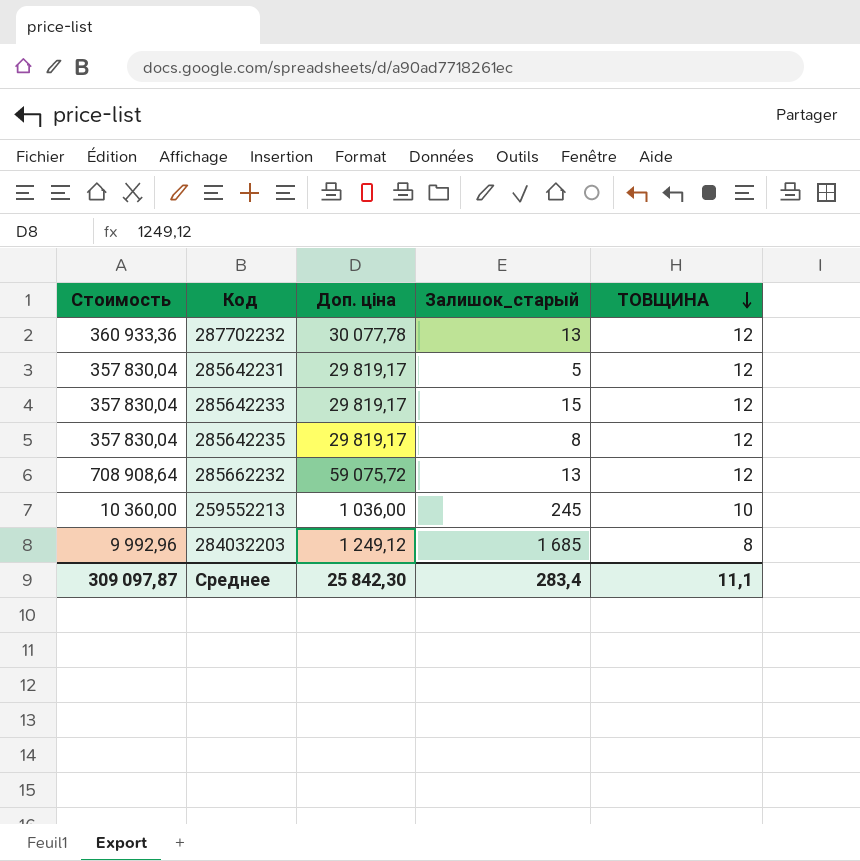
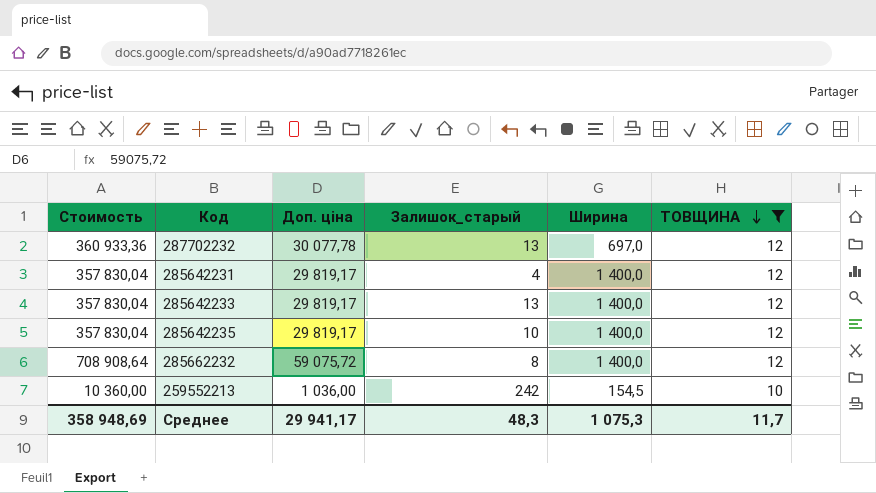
filter: none -> ТОВЩИНА != 8
column Ширина | position: none -> 5
285642231 | Залишок_старый: 5 -> 4
285642233 | Залишок_старый: 15 -> 13
285642235 | Залишок_старый: 8 -> 10
285662232 | Залишок_старый: 13 -> 8
259552213 | Залишок_старый: 245 -> 242
Среднее | Стоимость: 309 097,87 -> 358 948,69
Среднее | Доп. ціна: 25 842,30 -> 29 941,17
Среднее | Залишок_старый: 283,4 -> 48,3
Среднее | ТОВЩИНА: 11,1 -> 11,7

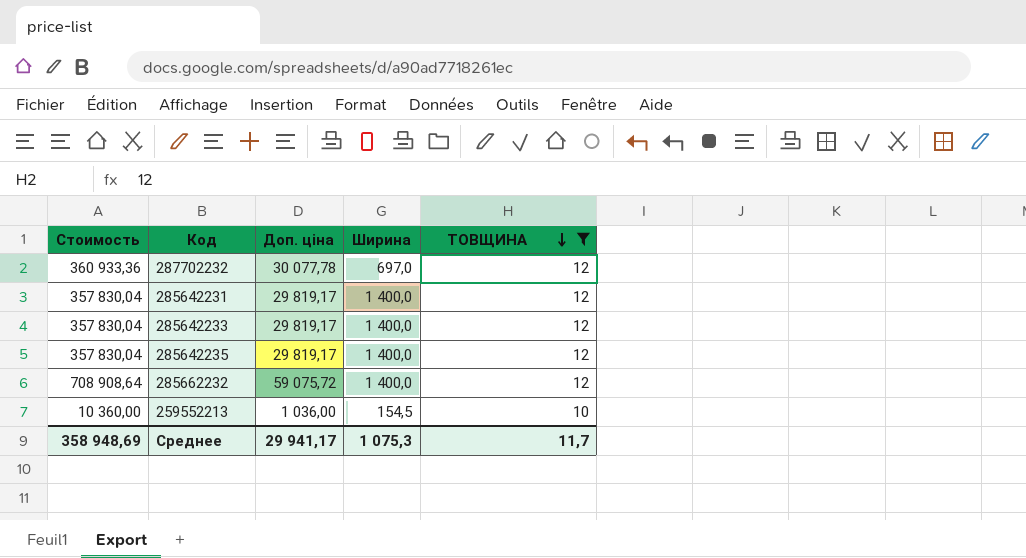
column Залишок_старый | position: 4 -> none

